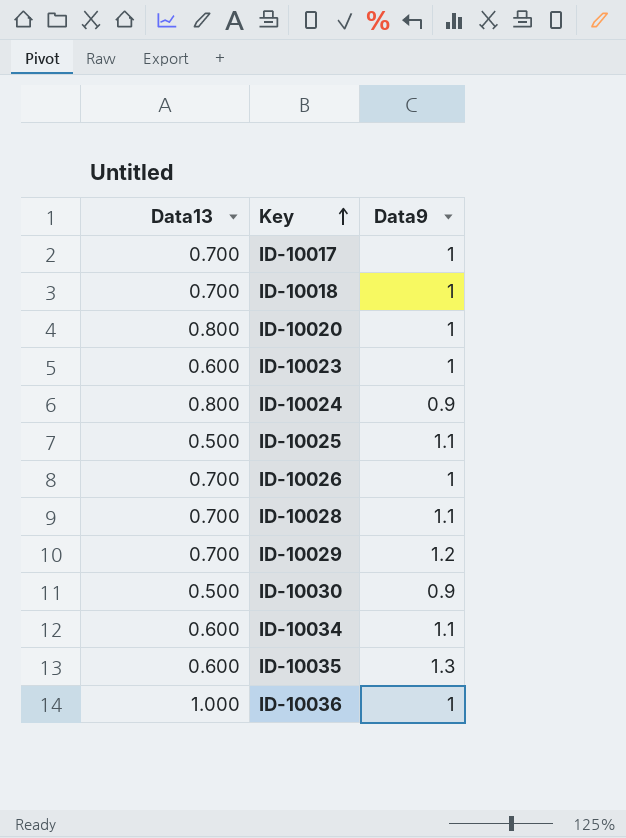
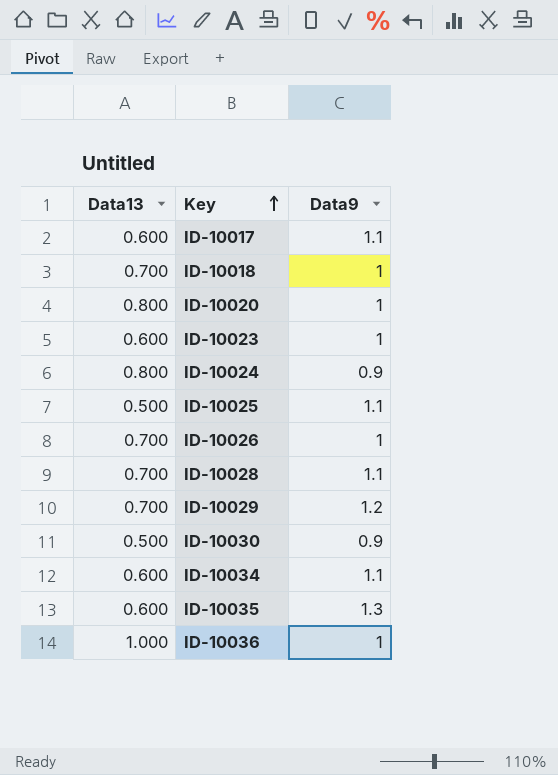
ID-10017 | Data13: 0.700 -> 0.600
ID-10017 | Data9: 1 -> 1.1

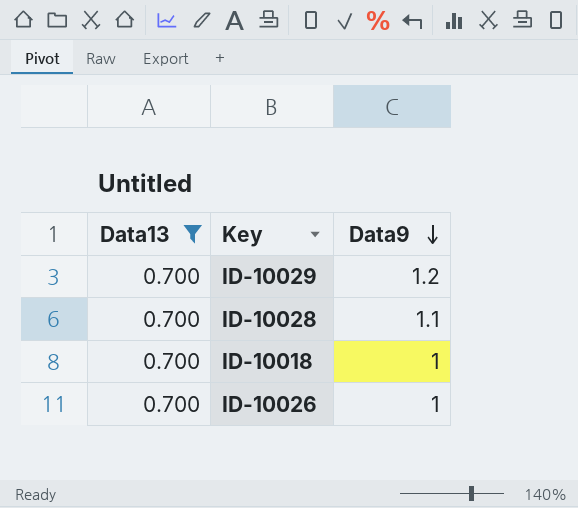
filter: none -> Data13 = 0.700
row order: Key ascending -> Data9 descending

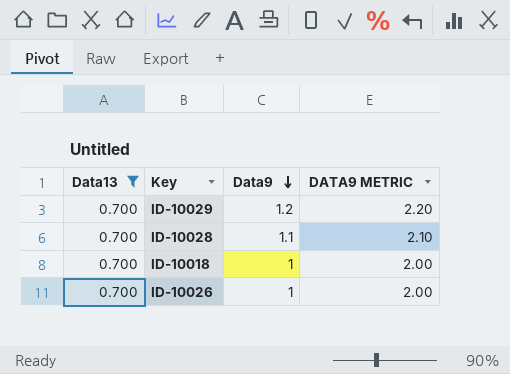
column DATA9 METRIC | formula: none -> [Data9] + 1

